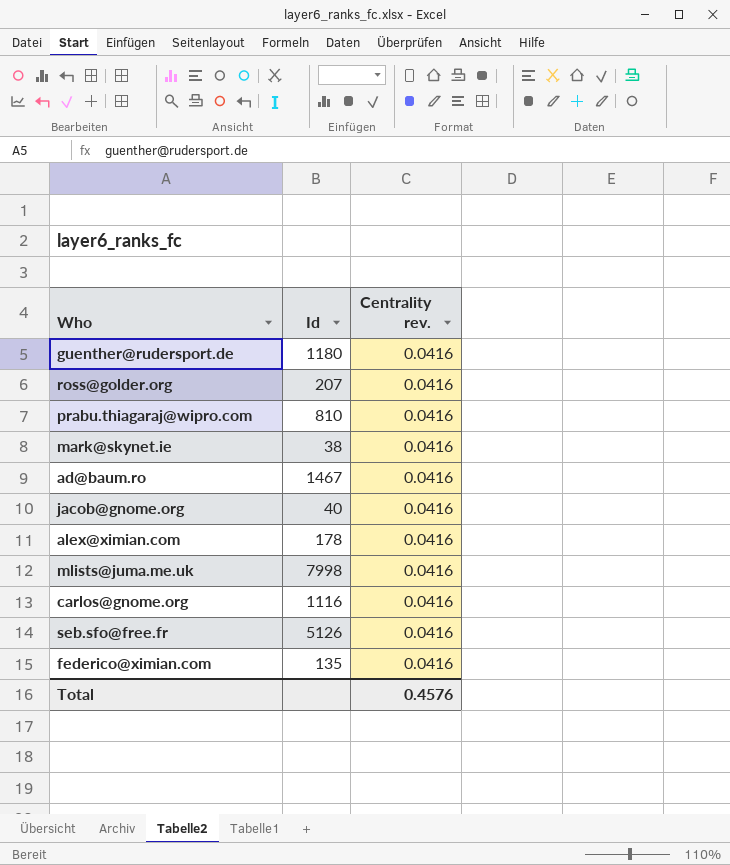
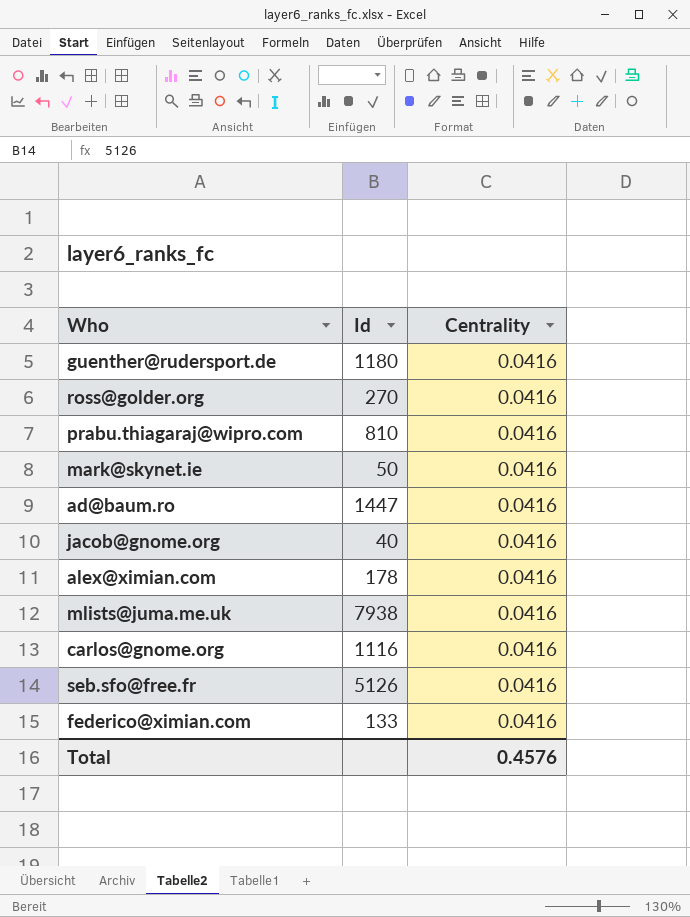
column name: Centrality rev. -> Centrality
ross@golder.org | Id: 207 -> 270
mark@skynet.ie | Id: 38 -> 50
ad@baum.ro | Id: 1467 -> 1447
mlists@juma.me.uk | Id: 7998 -> 7938
federico@ximian.com | Id: 135 -> 133

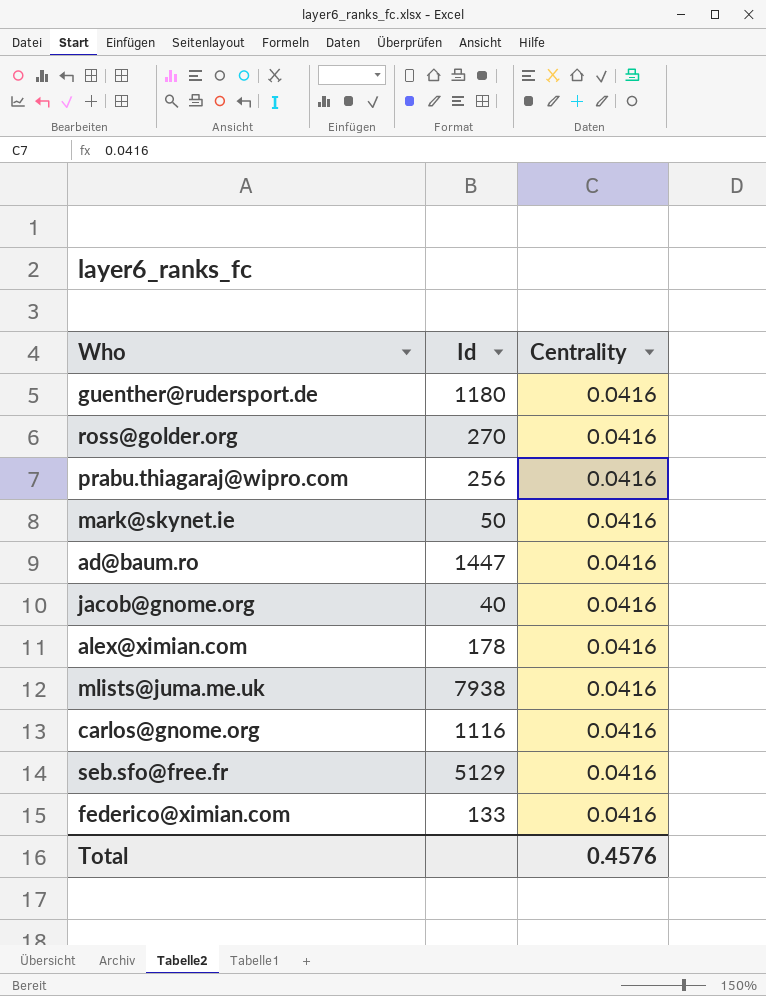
prabu.thiagaraj@wipro.com | Id: 810 -> 256
seb.sfo@free.fr | Id: 5126 -> 5129

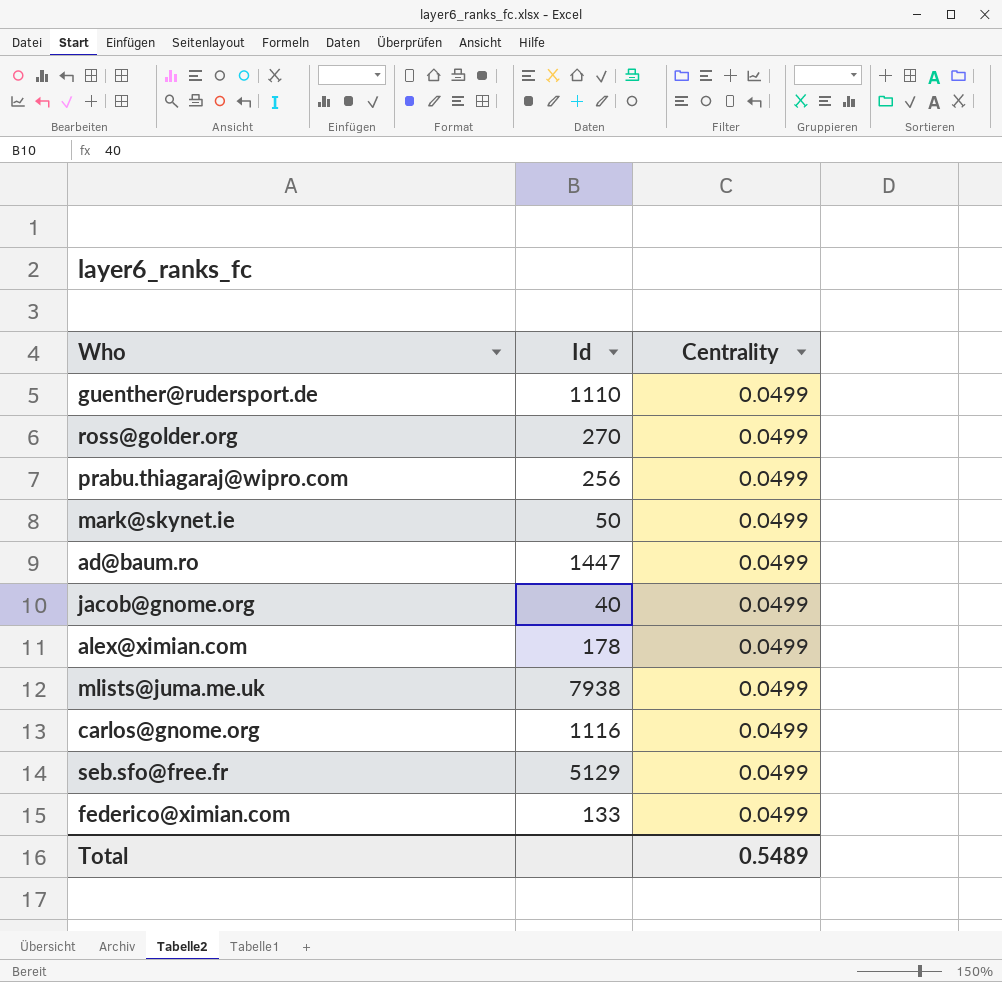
guenther@rudersport.de | Id: 1180 -> 1110
guenther@rudersport.de | Centrality: 0.0416 -> 0.0499
ross@golder.org | Centrality: 0.0416 -> 0.0499
prabu.thiagaraj@wipro.com | Centrality: 0.0416 -> 0.0499
mark@skynet.ie | Centrality: 0.0416 -> 0.0499
ad@baum.ro | Centrality: 0.0416 -> 0.0499
jacob@gnome.org | Centrality: 0.0416 -> 0.0499
alex@ximian.com | Centrality: 0.0416 -> 0.0499
mlists@juma.me.uk | Centrality: 0.0416 -> 0.0499
carlos@gnome.org | Centrality: 0.0416 -> 0.0499
seb.sfo@free.fr | Centrality: 0.0416 -> 0.0499
federico@ximian.com | Centrality: 0.0416 -> 0.0499
Total | Centrality: 0.4576 -> 0.5489

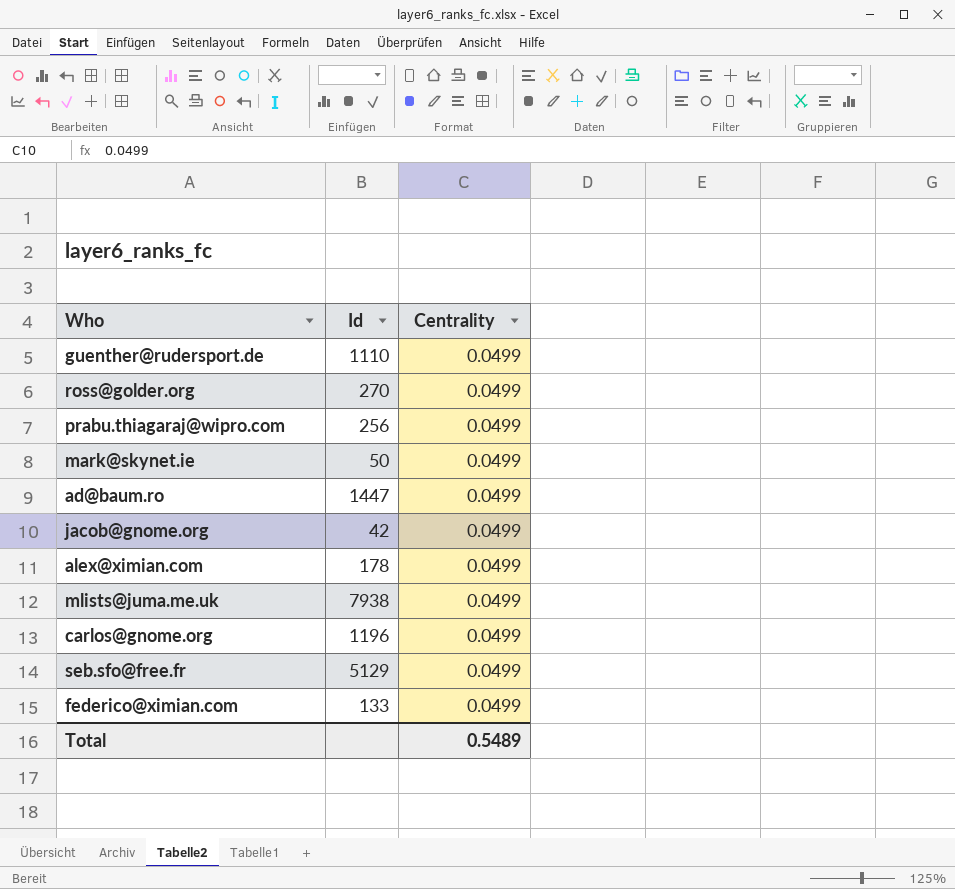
jacob@gnome.org | Id: 40 -> 42
carlos@gnome.org | Id: 1116 -> 1196

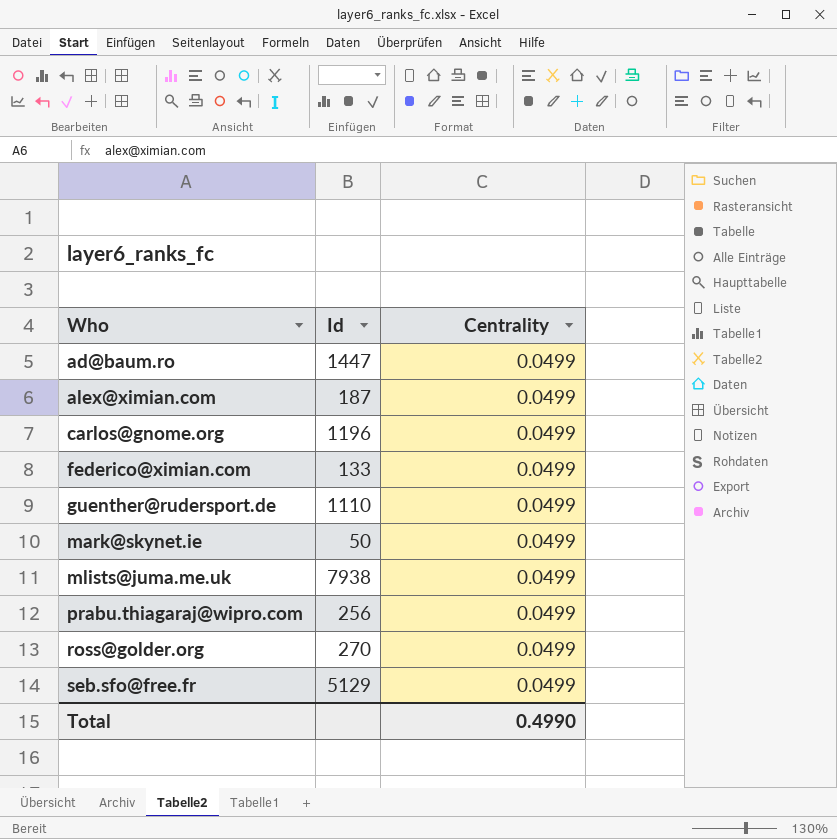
row order: none -> Who ascending
row jacob@gnome.org: 42 | 0.0499 -> none
alex@ximian.com | Id: 178 -> 187
Total | Centrality: 0.5489 -> 0.4990

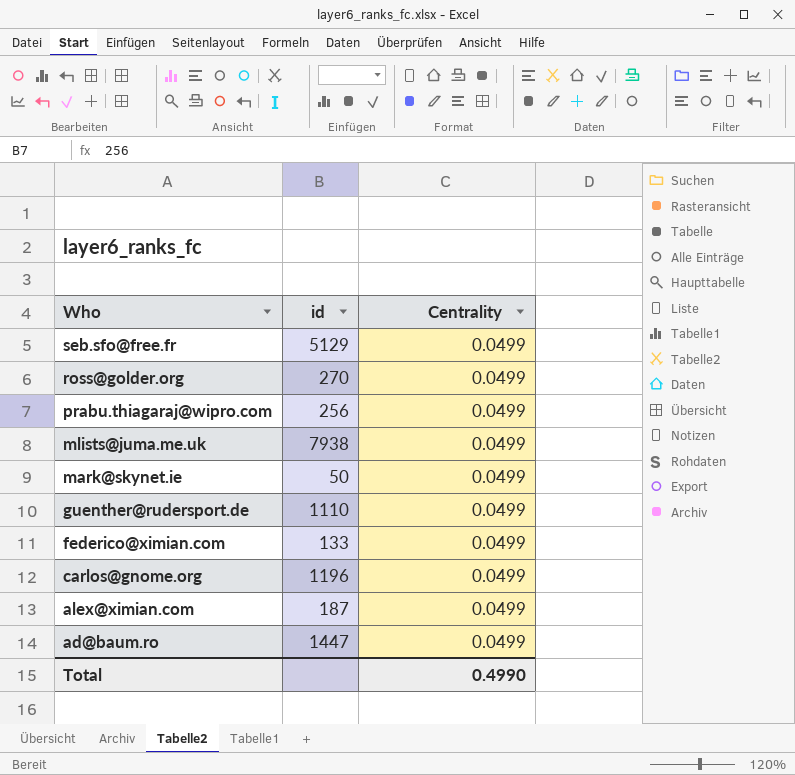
row order: Who ascending -> Who descending
column name: Id -> id

